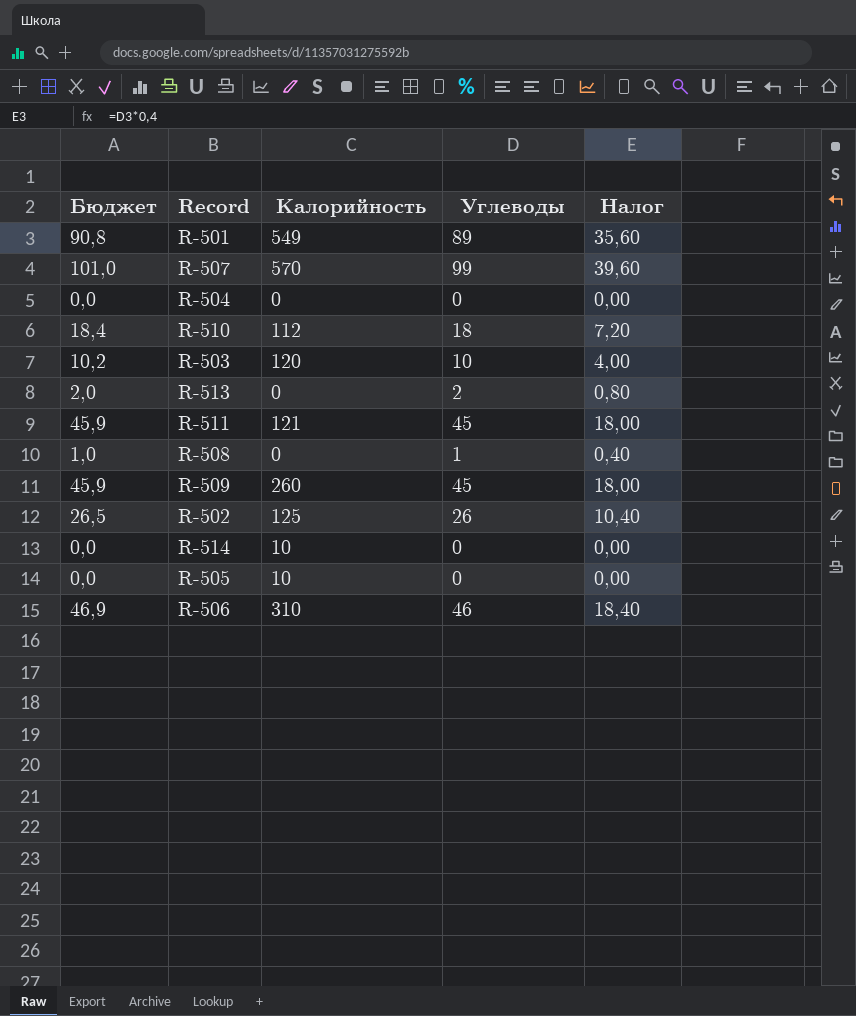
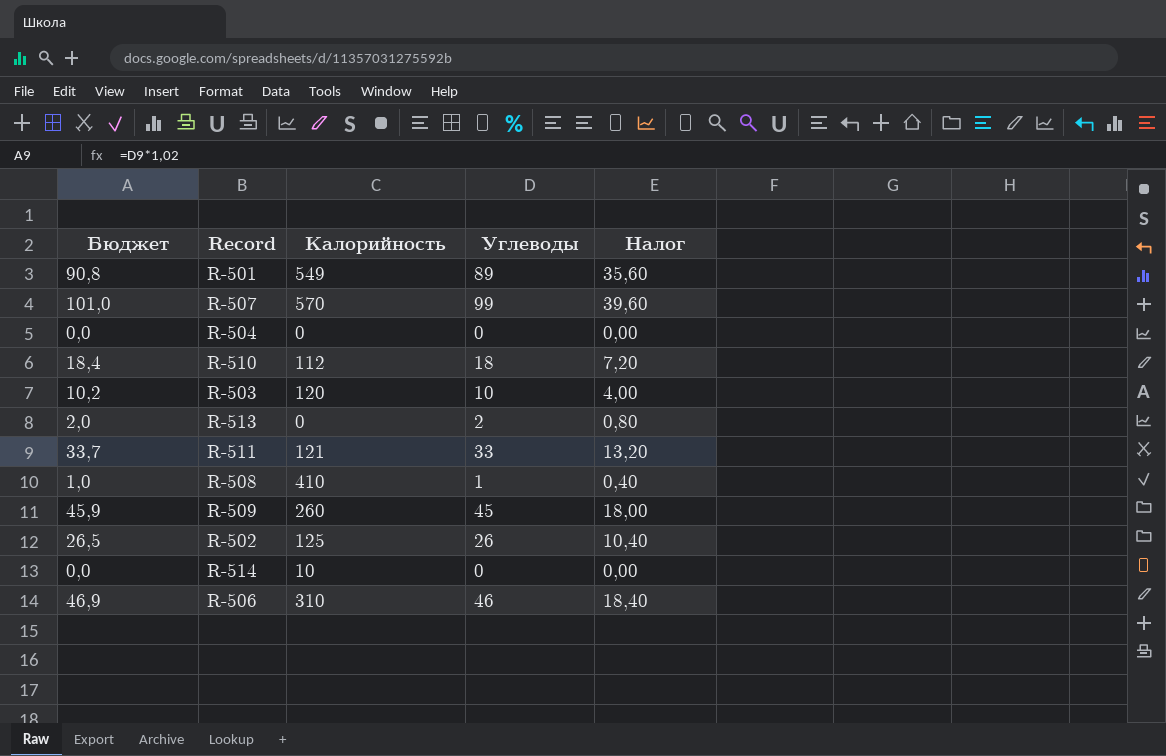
row R-505: 0,0 | 10 | 0 | 0,00 -> none
R-511 | Бюджет: 45,9 -> 33,7
R-511 | Углеводы: 45 -> 33
R-511 | Налог: 18,00 -> 13,20
R-508 | Калорийность: 0 -> 410

